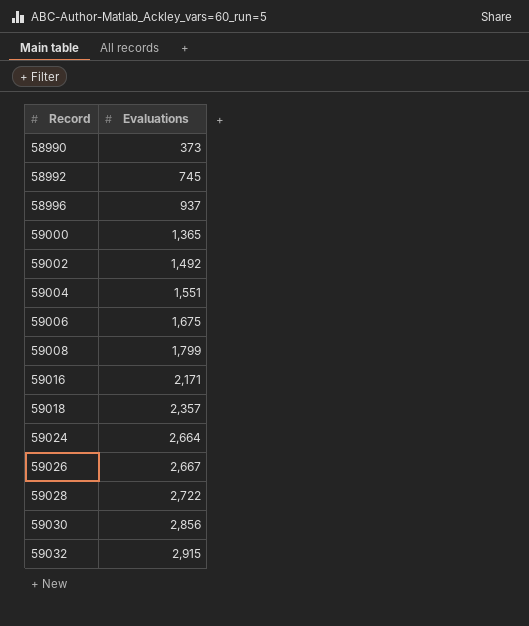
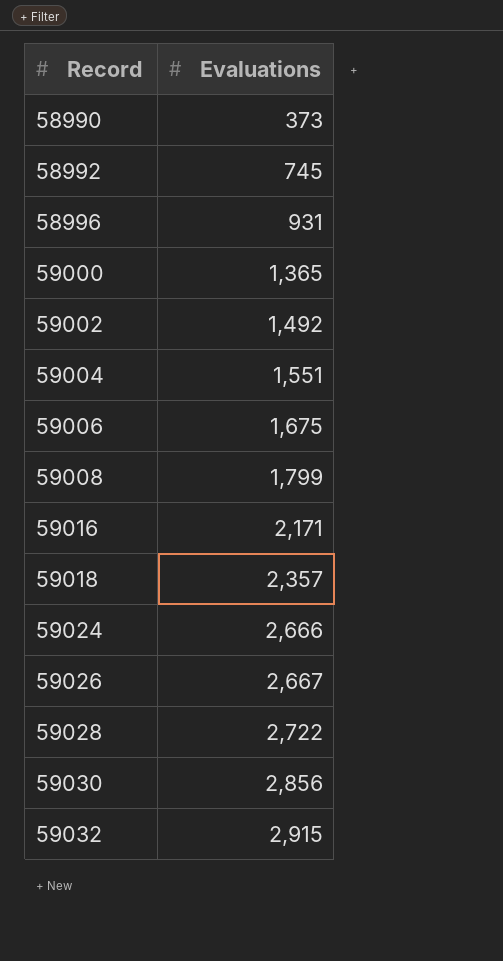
58996 | Evaluations: 937 -> 931
59024 | Evaluations: 2,664 -> 2,666

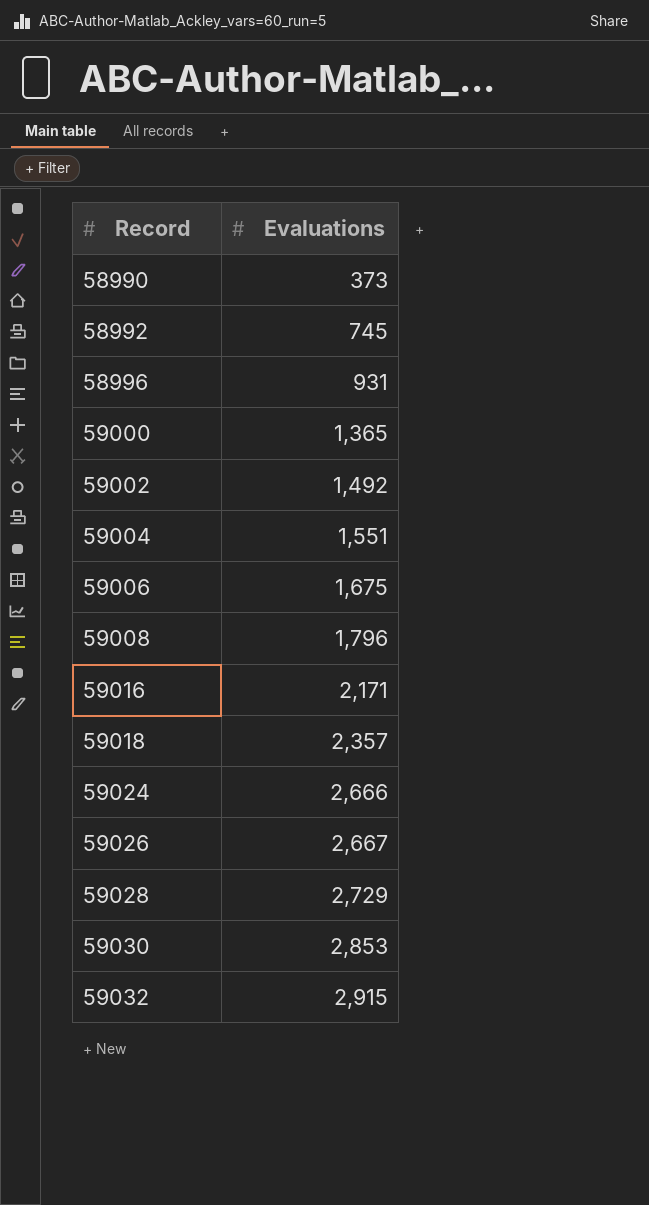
59008 | Evaluations: 1,799 -> 1,796
59028 | Evaluations: 2,722 -> 2,729
59030 | Evaluations: 2,856 -> 2,853

